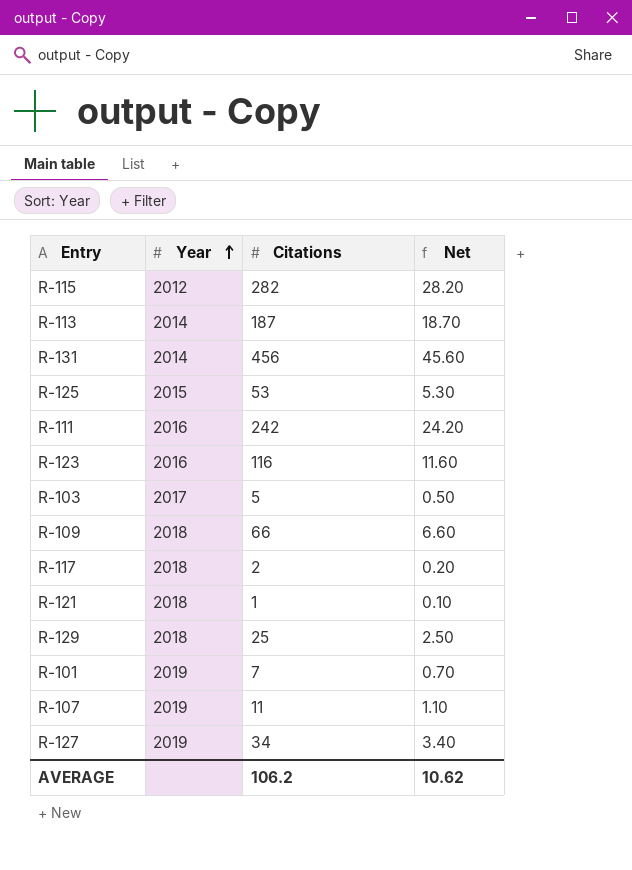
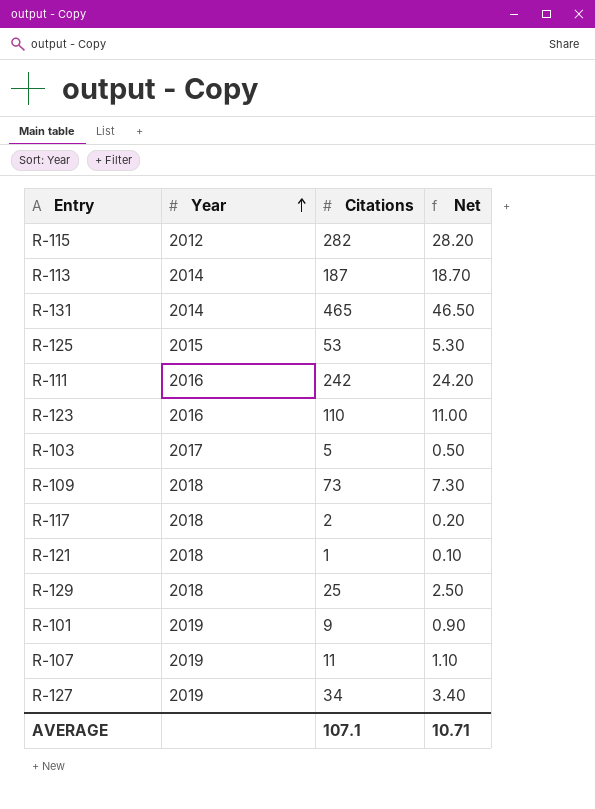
R-131 | Citations: 456 -> 465
R-131 | Net: 45.60 -> 46.50
R-123 | Citations: 116 -> 110
R-123 | Net: 11.60 -> 11.00
R-109 | Citations: 66 -> 73
R-109 | Net: 6.60 -> 7.30
R-101 | Citations: 7 -> 9
R-101 | Net: 0.70 -> 0.90
AVERAGE | Citations: 106.2 -> 107.1
AVERAGE | Net: 10.62 -> 10.71

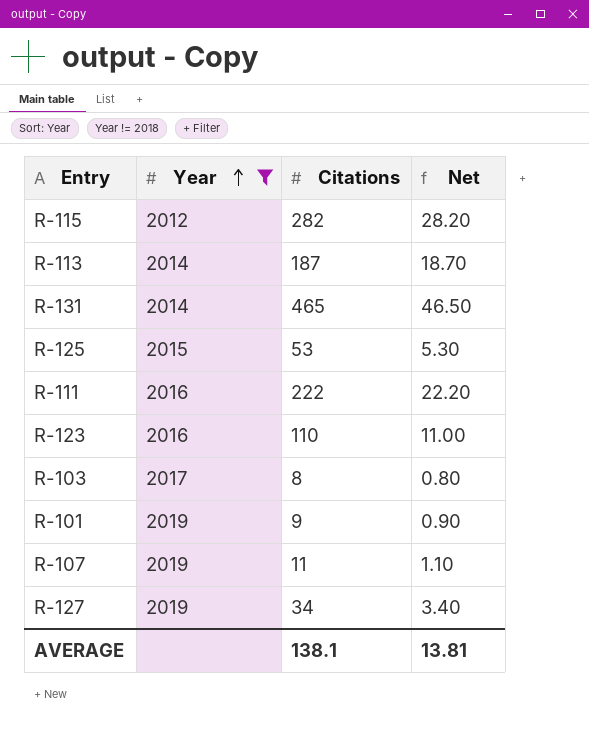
filter: none -> Year != 2018
R-111 | Citations: 242 -> 222
R-111 | Net: 24.20 -> 22.20
R-103 | Citations: 5 -> 8
R-103 | Net: 0.50 -> 0.80
AVERAGE | Citations: 107.1 -> 138.1
AVERAGE | Net: 10.71 -> 13.81

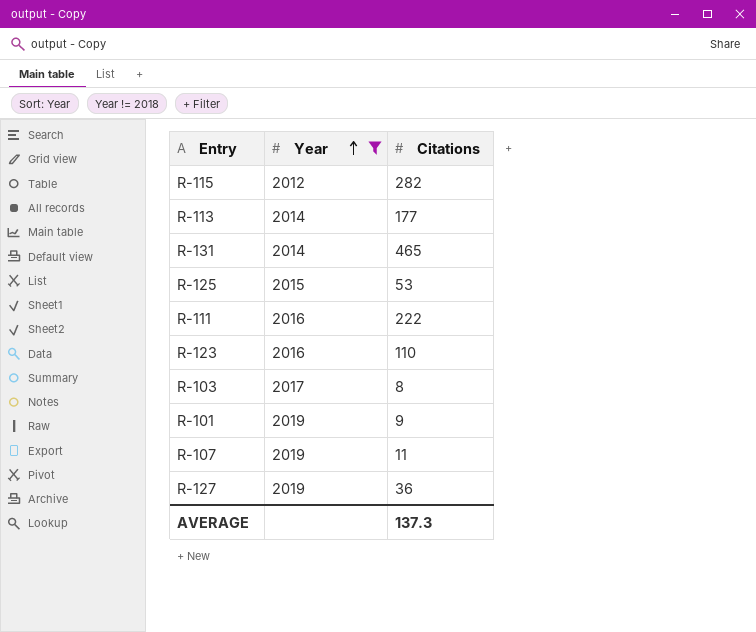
column Net | formula: [Citations] * 0.1 -> none
R-113 | Citations: 187 -> 177
R-127 | Citations: 34 -> 36
AVERAGE | Citations: 138.1 -> 137.3

